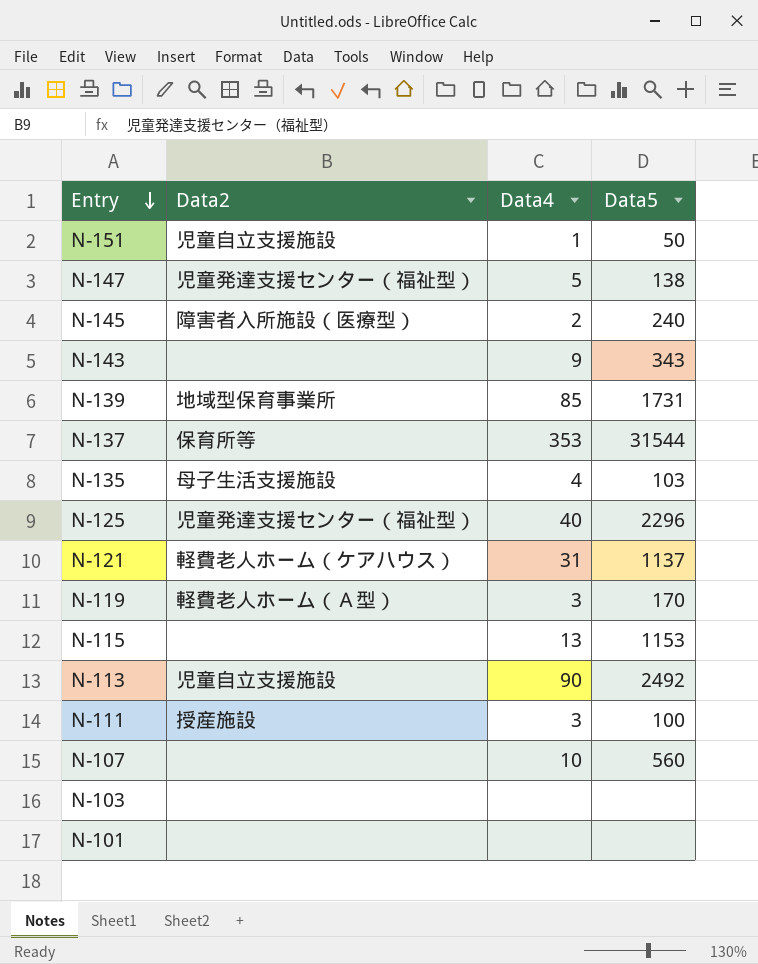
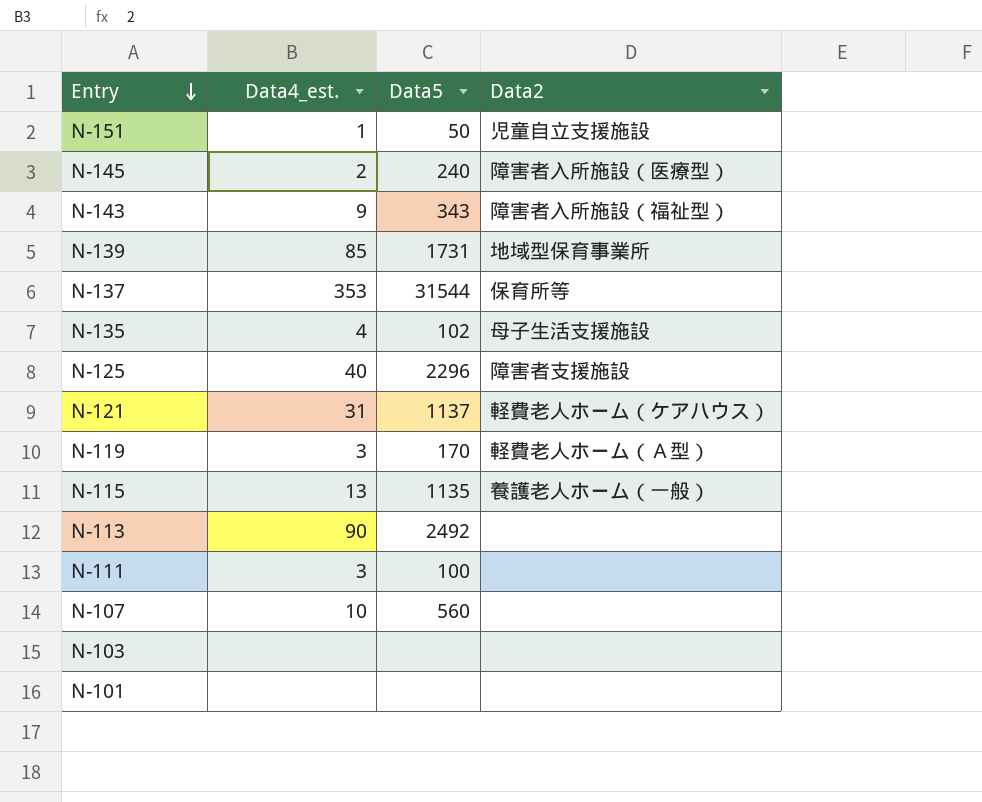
column name: Data4 -> Data4_est.
column Data2 | position: 2 -> 4
row N-147: 児童発達支援センター（福祉型） | 5 | 138 -> none
N-143 | Data2: none -> 障害者入所施設（福祉型）
N-135 | Data5: 103 -> 102
N-125 | Data2: 児童発達支援センター（福祉型） -> 障害者支援施設
N-115 | Data5: 1153 -> 1135
N-115 | Data2: none -> 養護老人ホーム（一般）
N-113 | Data2: 児童自立支援施設 -> none
N-111 | Data2: 授産施設 -> none

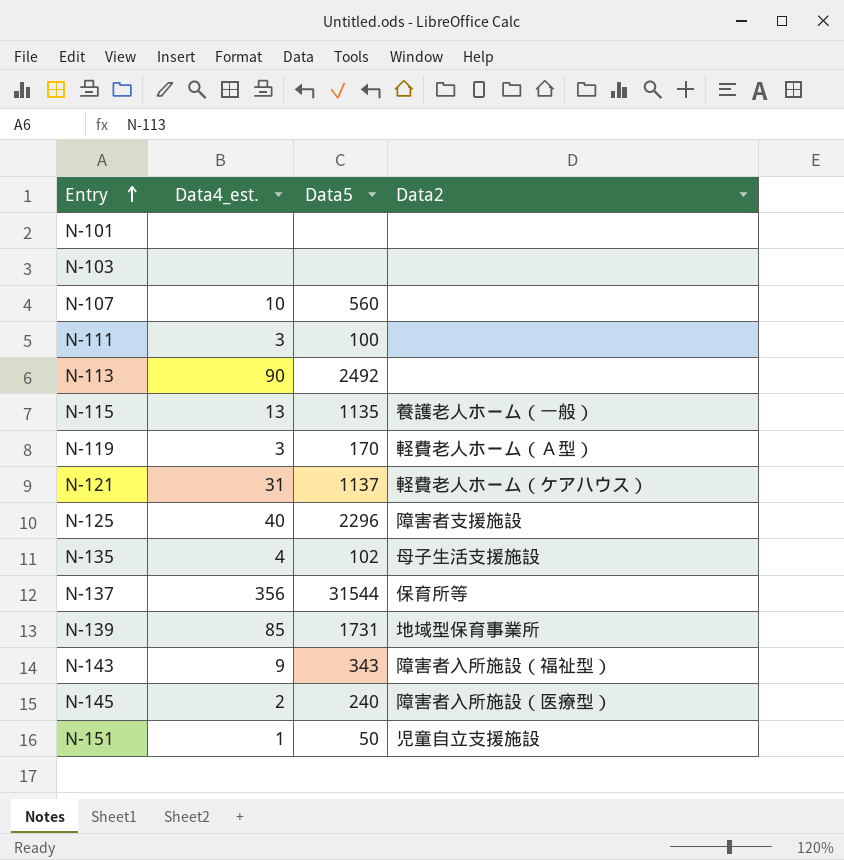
row order: Entry descending -> Entry ascending
N-137 | Data4_est.: 353 -> 356

